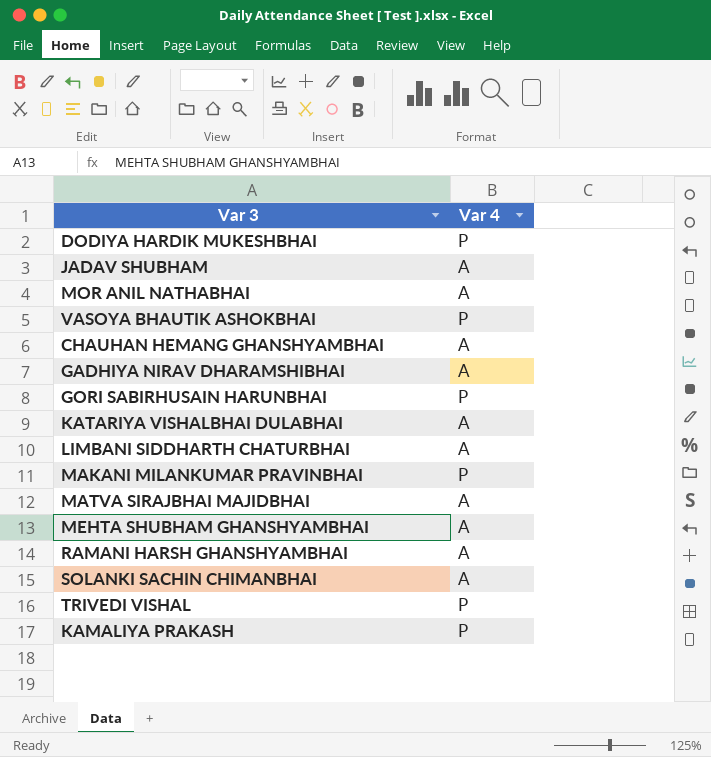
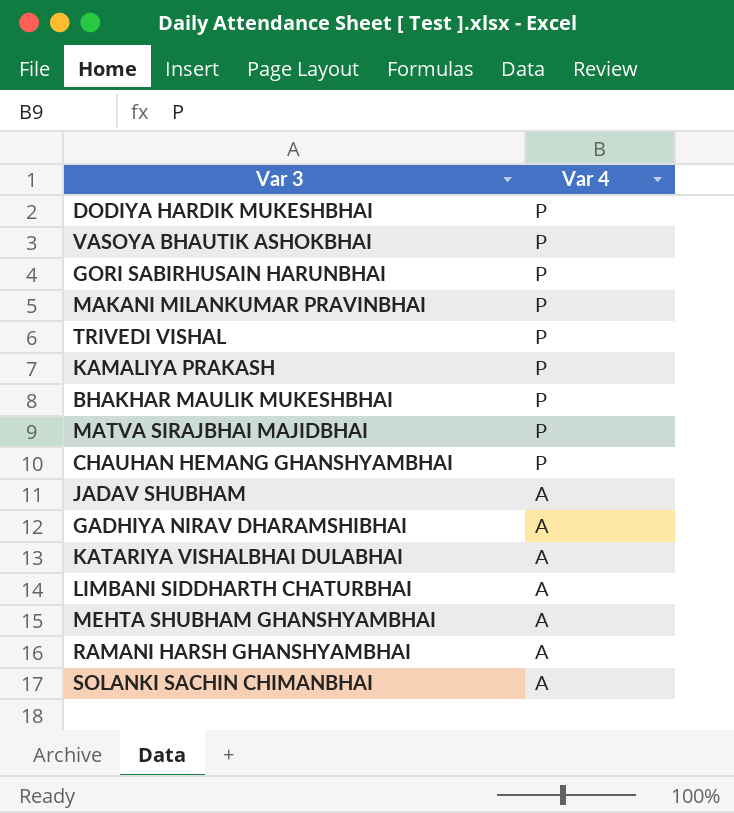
row order: none -> Var 4 descending
row MOR ANIL NATHABHAI: A -> none
row BHAKHAR MAULIK MUKESHBHAI: none -> P
MATVA SIRAJBHAI MAJIDBHAI | Var 4: A -> P
CHAUHAN HEMANG GHANSHYAMBHAI | Var 4: A -> P

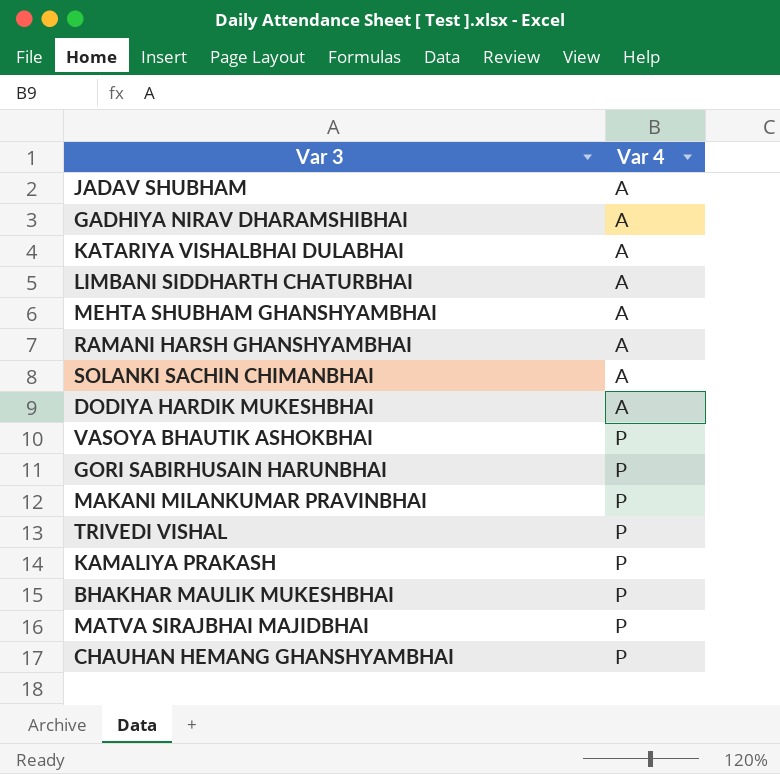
row order: Var 4 descending -> Var 4 ascending
DODIYA HARDIK MUKESHBHAI | Var 4: P -> A

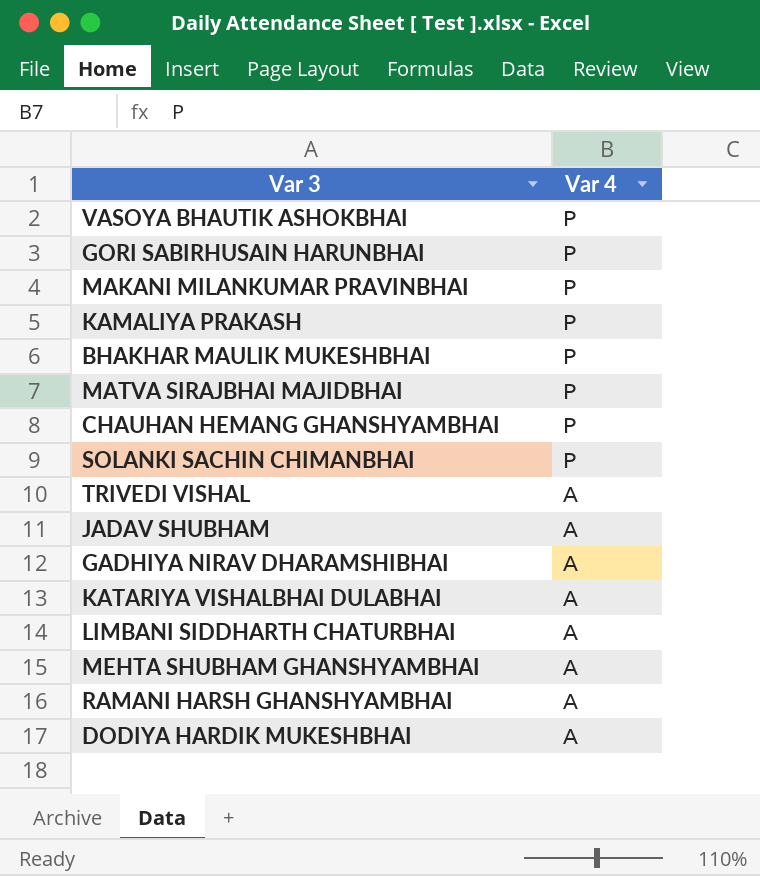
row order: Var 4 ascending -> Var 4 descending
SOLANKI SACHIN CHIMANBHAI | Var 4: A -> P
TRIVEDI VISHAL | Var 4: P -> A

